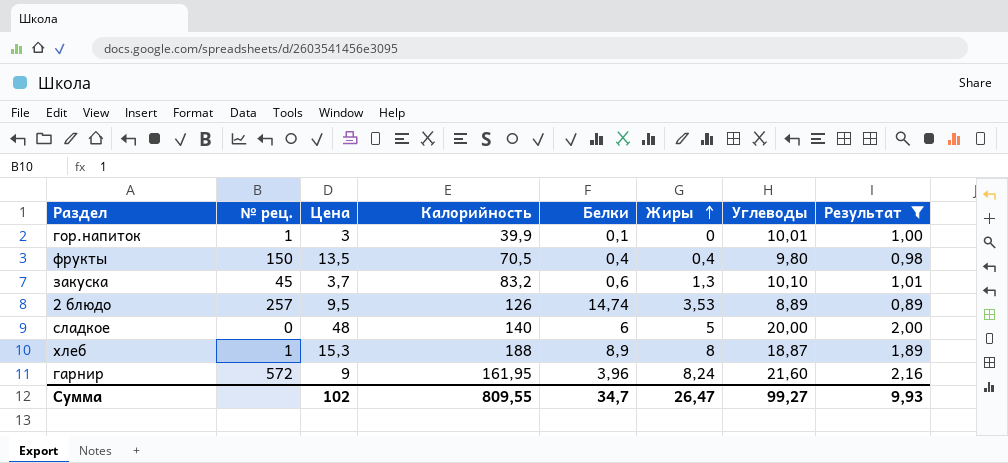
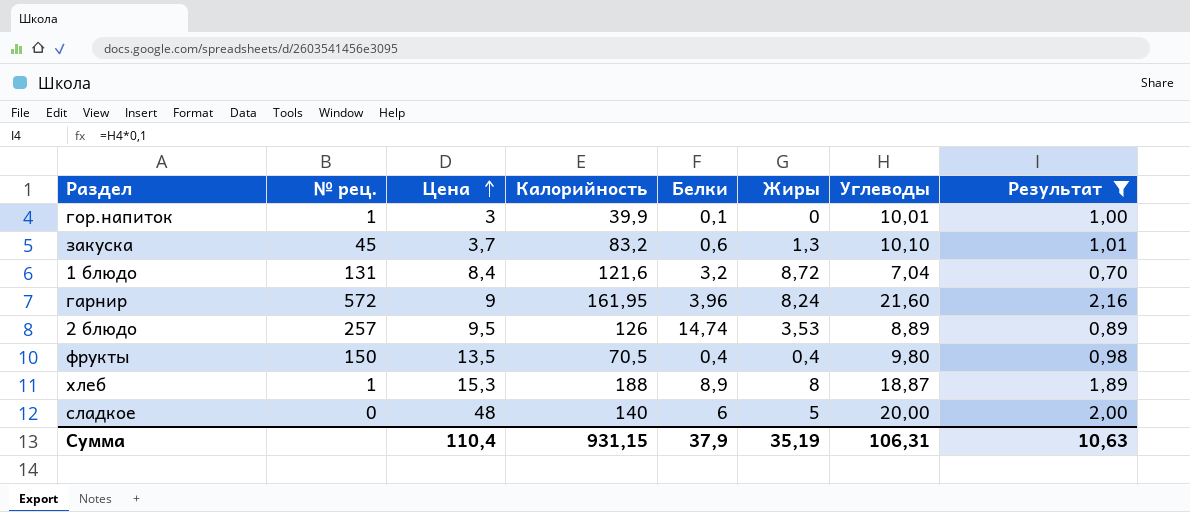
row order: Жиры ascending -> Цена ascending
row 1 блюдо: none -> 131 | 8,4 | 121,6 | 3,2 | 8,72 | 7,04 | 0,70
Сумма | Цена: 102 -> 110,4
Сумма | Калорийность: 809,55 -> 931,15
Сумма | Белки: 34,7 -> 37,9
Сумма | Жиры: 26,47 -> 35,19
Сумма | Углеводы: 99,27 -> 106,31
Сумма | Результат: 9,93 -> 10,63

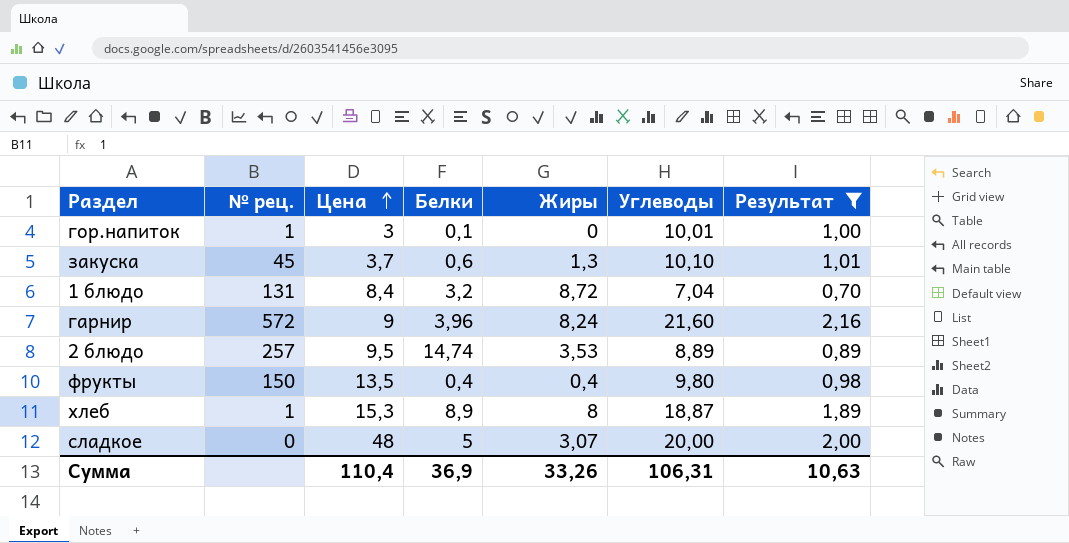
column Калорийность | position: 4 -> none
сладкое | Белки: 6 -> 5
сладкое | Жиры: 5 -> 3,07
Сумма | Белки: 37,9 -> 36,9
Сумма | Жиры: 35,19 -> 33,26

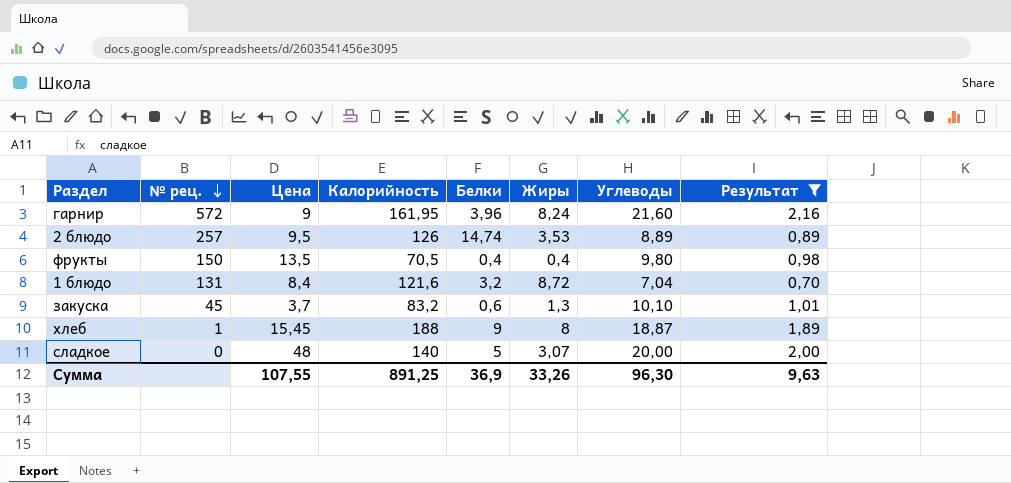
row order: Цена ascending -> № рец. descending
column Калорийность | position: none -> 4
row гор.напиток: 1 | 3 | 0,1 | 0 | 10,01 | 1,00 -> none
хлеб | Цена: 15,3 -> 15,45
хлеб | Белки: 8,9 -> 9
Сумма | Цена: 110,4 -> 107,55
Сумма | Углеводы: 106,31 -> 96,30
Сумма | Результат: 10,63 -> 9,63

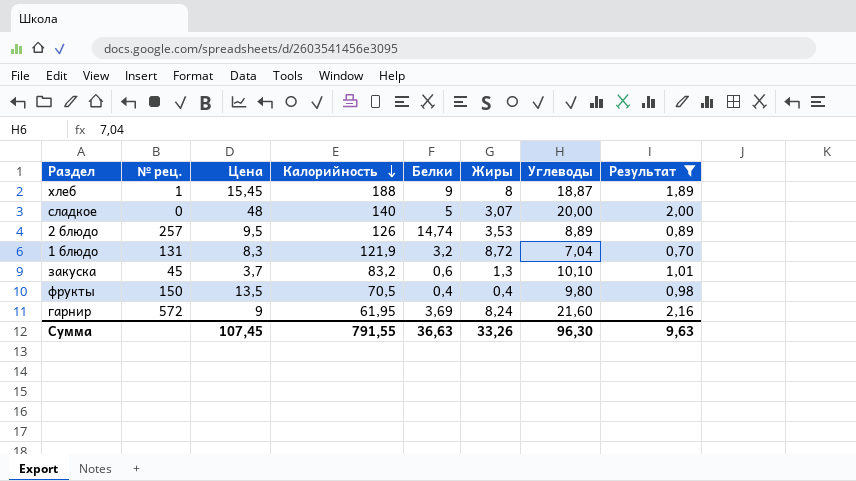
row order: № рец. descending -> Калорийность descending
1 блюдо | Цена: 8,4 -> 8,3
1 блюдо | Калорийность: 121,6 -> 121,9
гарнир | Калорийность: 161,95 -> 61,95
гарнир | Белки: 3,96 -> 3,69
Сумма | Цена: 107,55 -> 107,45
Сумма | Калорийность: 891,25 -> 791,55
Сумма | Белки: 36,9 -> 36,63

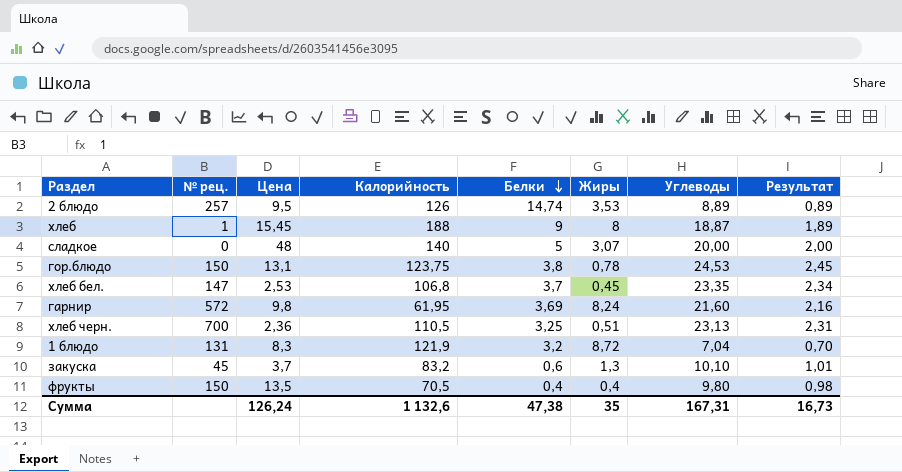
filter: Результат <= 2,16 -> none
row order: Калорийность descending -> Белки descending
гарнир | Цена: 9 -> 9,8
Сумма | Цена: 107,45 -> 126,24
Сумма | Калорийность: 791,55 -> 1 132,6
Сумма | Белки: 36,63 -> 47,38
Сумма | Жиры: 33,26 -> 35
Сумма | Углеводы: 96,30 -> 167,31
Сумма | Результат: 9,63 -> 16,73

